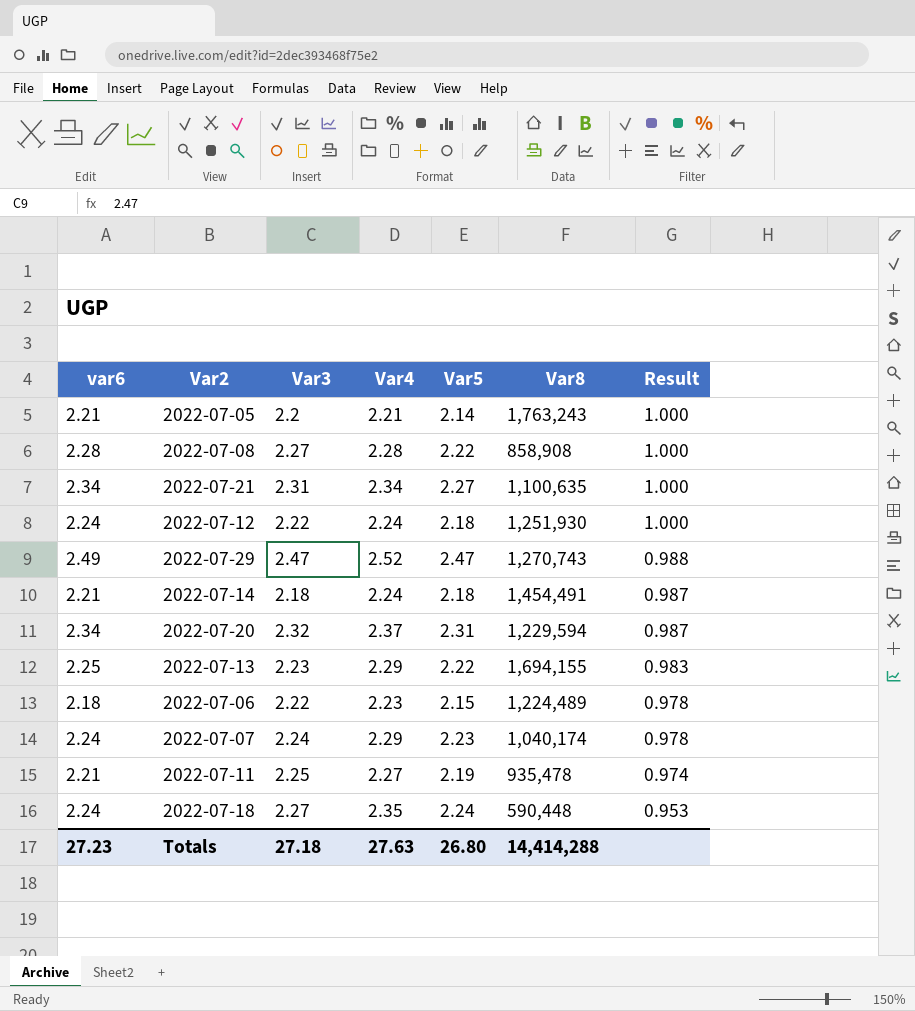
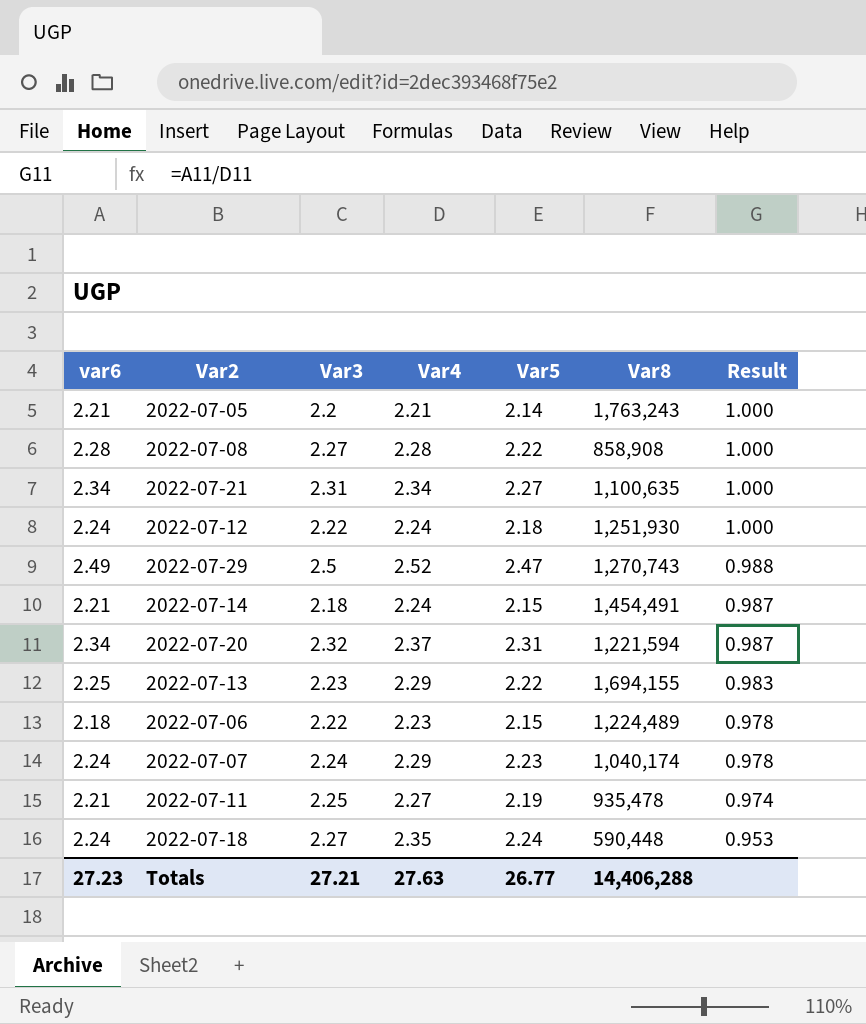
2022-07-29 | Var3: 2.47 -> 2.5
2022-07-14 | Var5: 2.18 -> 2.15
2022-07-20 | Var8: 1,229,594 -> 1,221,594
Totals | Var3: 27.18 -> 27.21
Totals | Var5: 26.80 -> 26.77
Totals | Var8: 14,414,288 -> 14,406,288

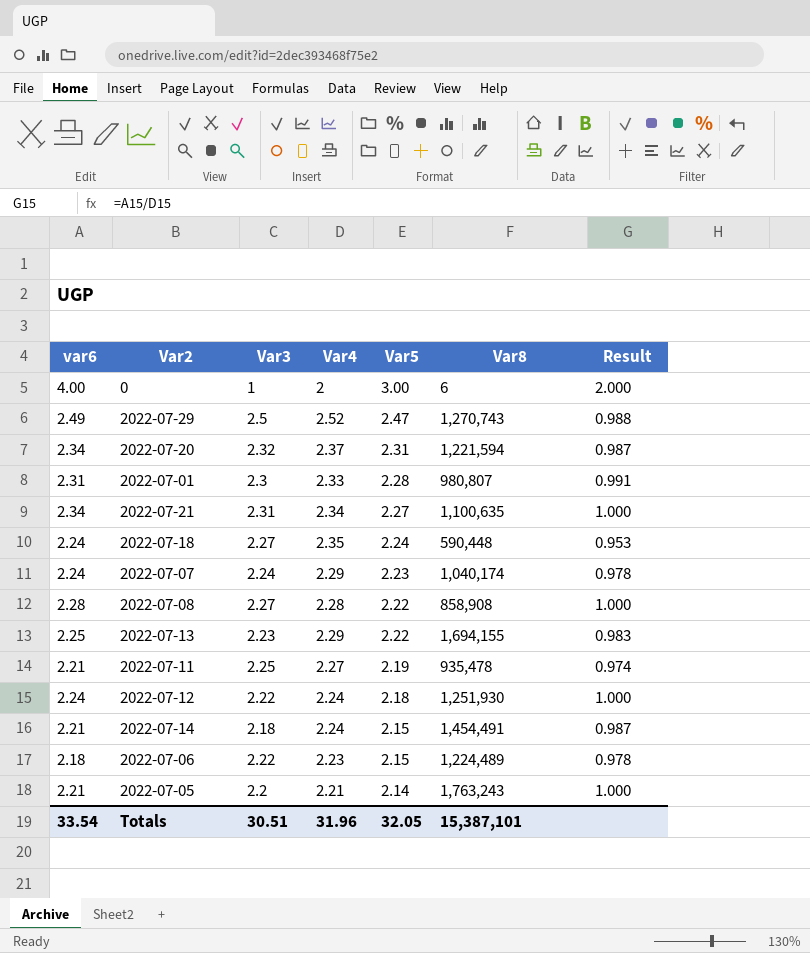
row order: Result descending -> Var5 descending
row 0: none -> 4.00 | 1 | 2 | 3.00 | 6 | 2.000
row 2022-07-01: none -> 2.31 | 2.3 | 2.33 | 2.28 | 980,807 | 0.991
Totals | var6: 27.23 -> 33.54
Totals | Var3: 27.21 -> 30.51
Totals | Var4: 27.63 -> 31.96
Totals | Var5: 26.77 -> 32.05
Totals | Var8: 14,406,288 -> 15,387,101

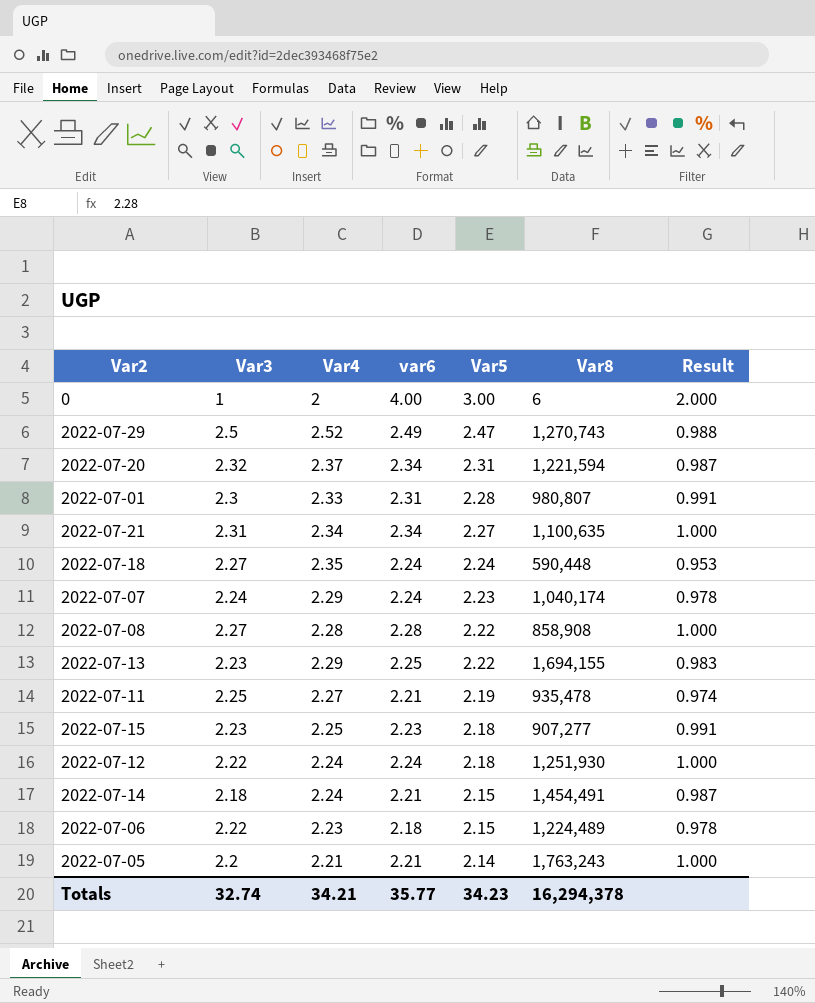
column var6 | position: 1 -> 4
row 2022-07-15: none -> 2.23 | 2.25 | 2.23 | 2.18 | 907,277 | 0.991
Totals | Var3: 30.51 -> 32.74
Totals | Var4: 31.96 -> 34.21
Totals | var6: 33.54 -> 35.77
Totals | Var5: 32.05 -> 34.23
Totals | Var8: 15,387,101 -> 16,294,378

